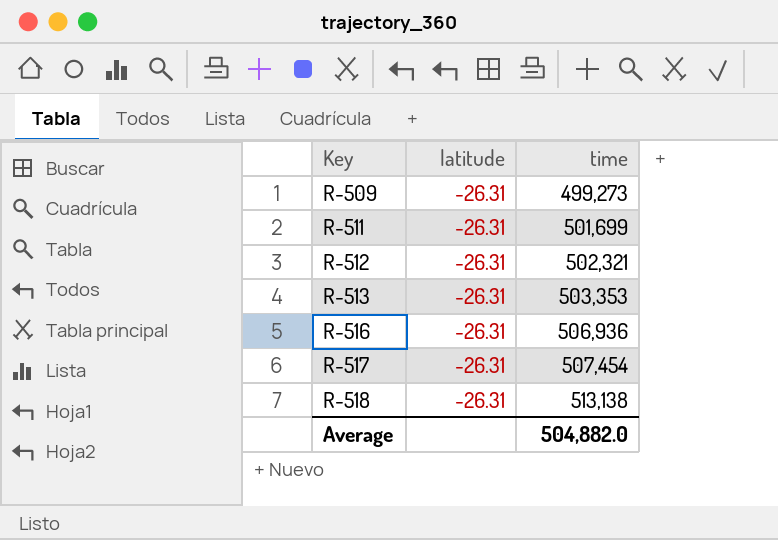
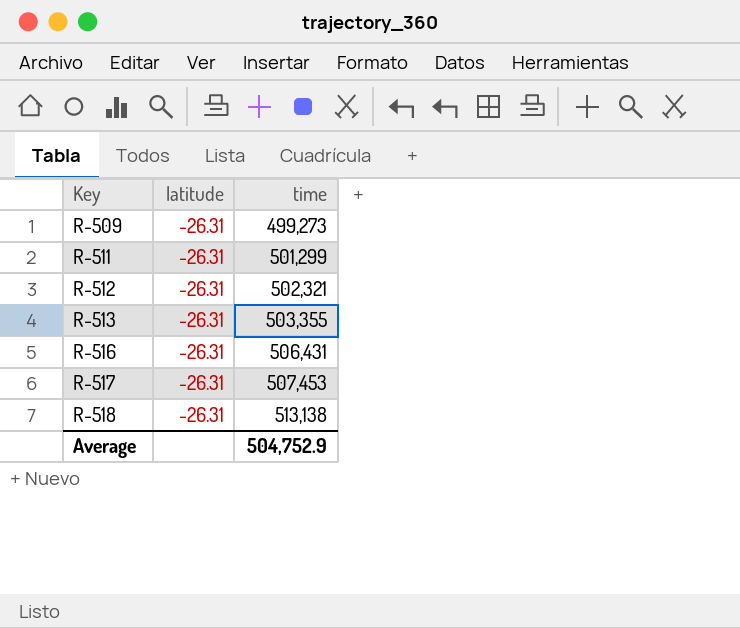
R-511 | time: 501,699 -> 501,299
R-513 | time: 503,353 -> 503,355
R-516 | time: 506,936 -> 506,431
R-517 | time: 507,454 -> 507,453
Average | time: 504,882.0 -> 504,752.9

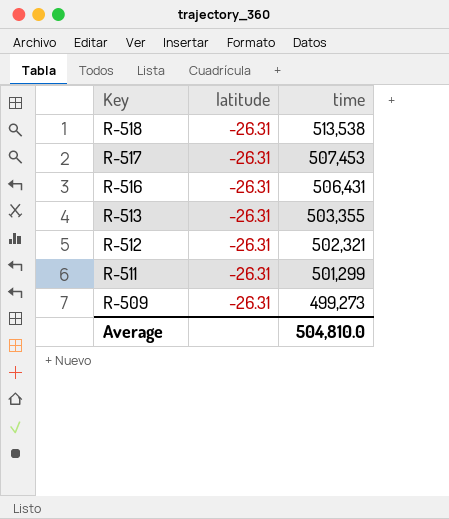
row order: Key ascending -> Key descending
R-518 | time: 513,138 -> 513,538
Average | time: 504,752.9 -> 504,810.0

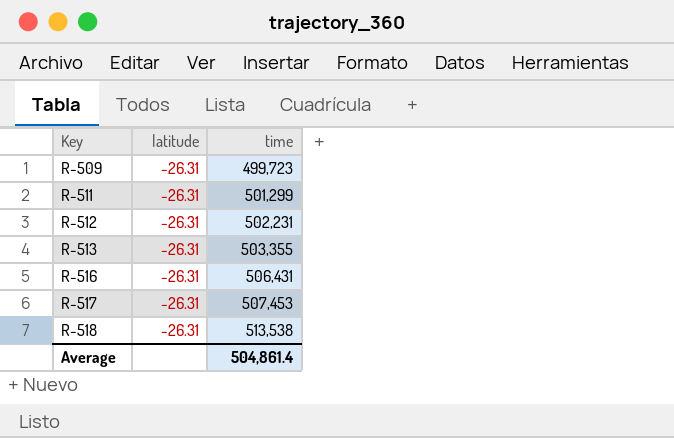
row order: Key descending -> Key ascending
R-509 | time: 499,273 -> 499,723
R-512 | time: 502,321 -> 502,231
Average | time: 504,810.0 -> 504,861.4

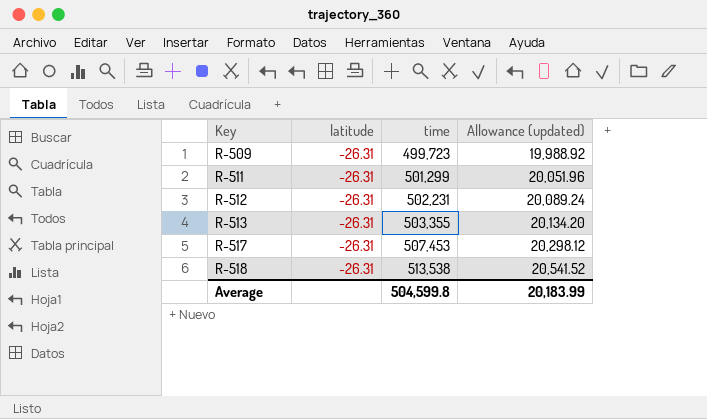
column Allowance (updated) | formula: none -> [time] * 0.04
row R-516: -26.31 | 506,431 -> none
Average | time: 504,861.4 -> 504,599.8

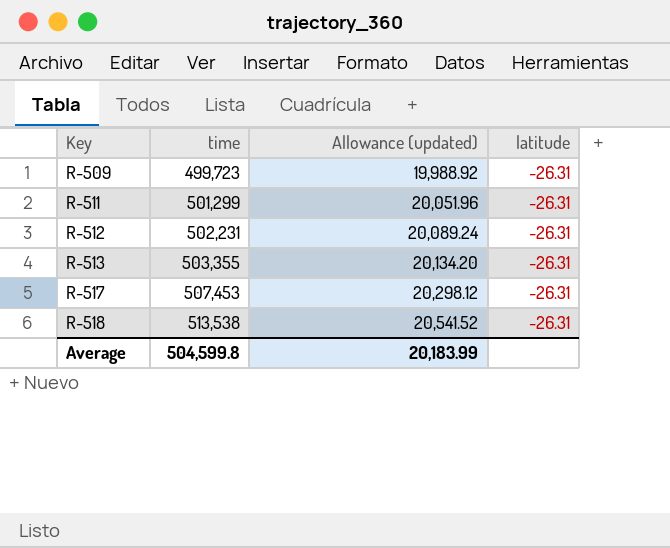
column latitude | position: 2 -> 4

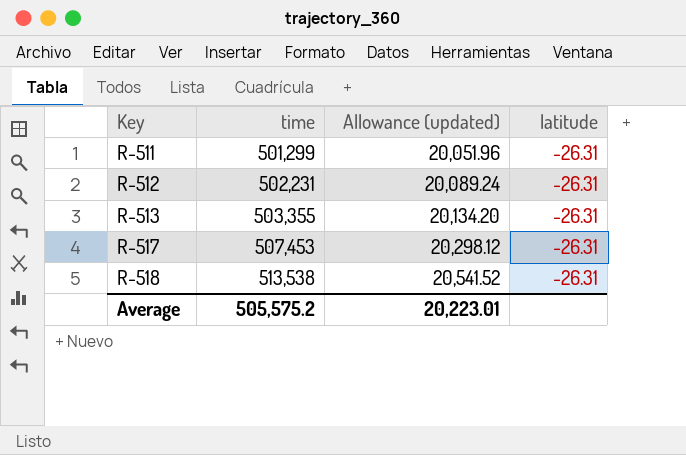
row R-509: 499,723 | 19,988.92 | -26.31 -> none
Average | time: 504,599.8 -> 505,575.2
Average | Allowance (updated): 20,183.99 -> 20,223.01

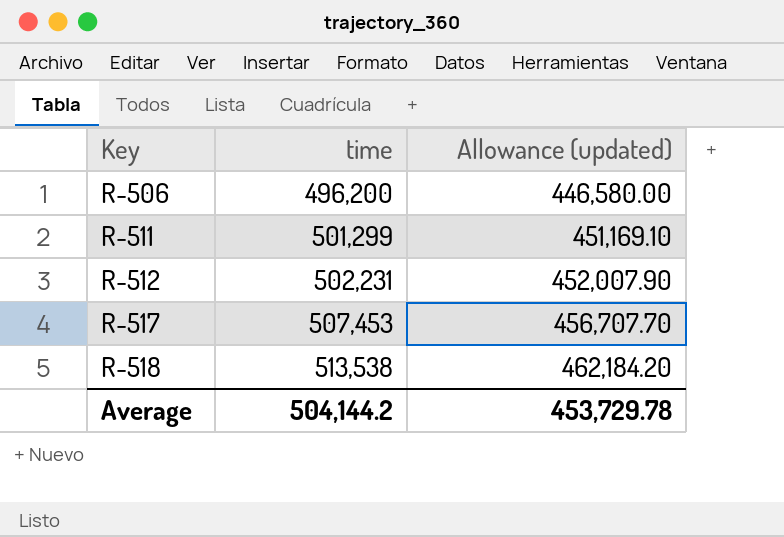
column latitude | position: 4 -> none
column Allowance (updated) | formula: [time] * 0.04 -> [time] * 0.9
row R-513: 503,355 | 20,134.20 | -26.31 -> none
row R-506: none -> 496,200 | 446,580.00
Average | time: 505,575.2 -> 504,144.2
Average | Allowance (updated): 20,223.01 -> 453,729.78

